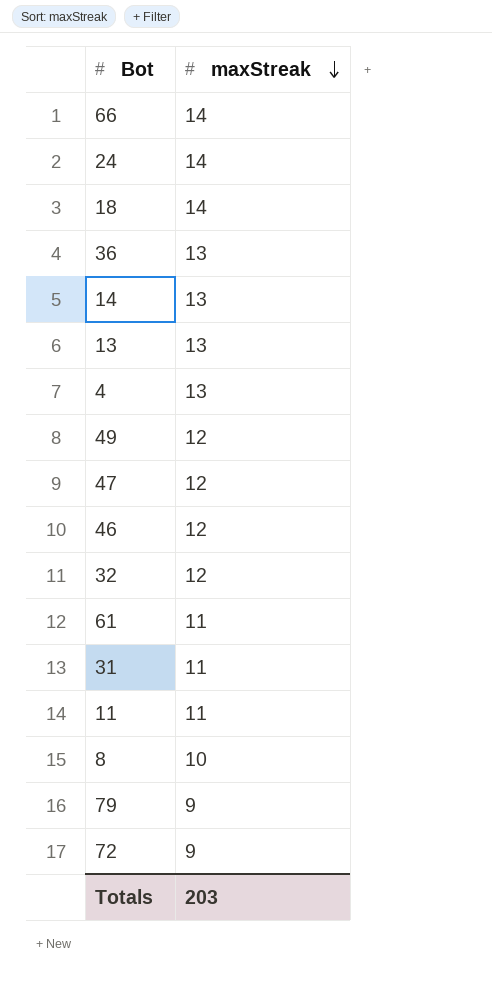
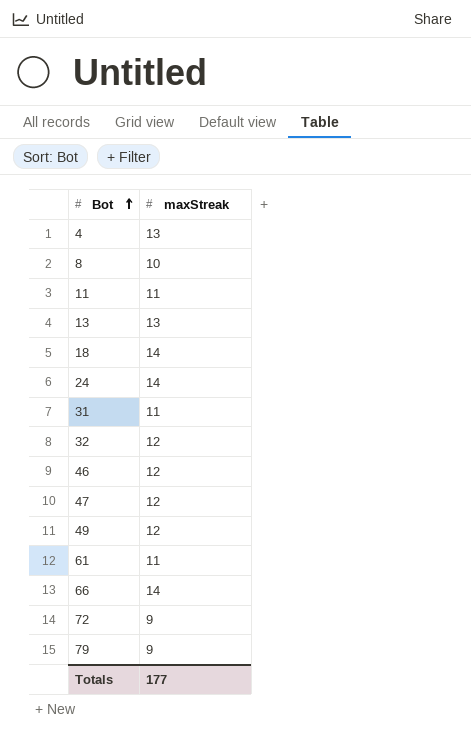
row order: maxStreak descending -> Bot ascending
row 36: 13 -> none
row 14: 13 -> none
Totals | maxStreak: 203 -> 177

